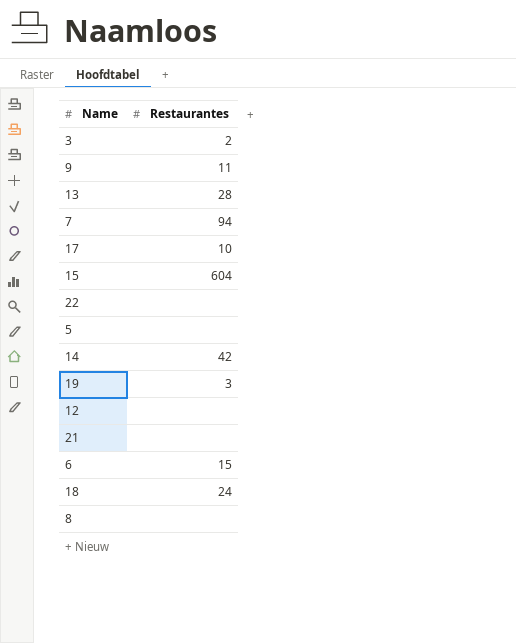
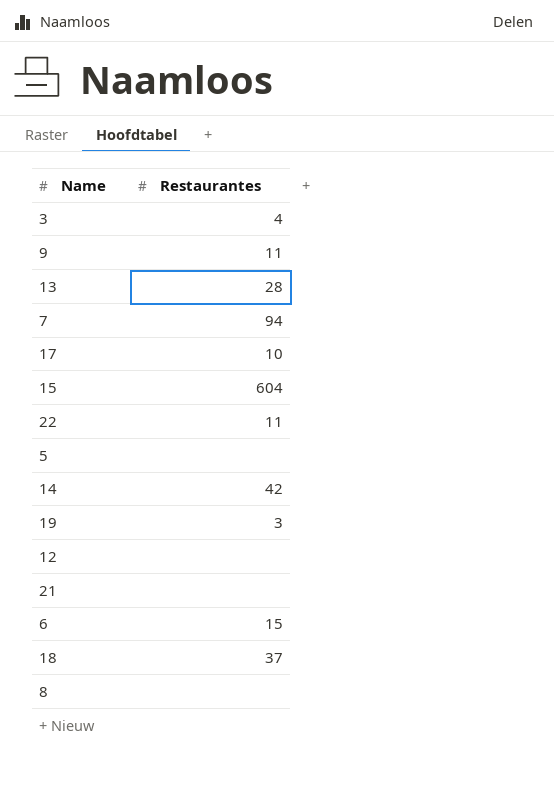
3 | Restaurantes: 2 -> 4
22 | Restaurantes: none -> 11
18 | Restaurantes: 24 -> 37

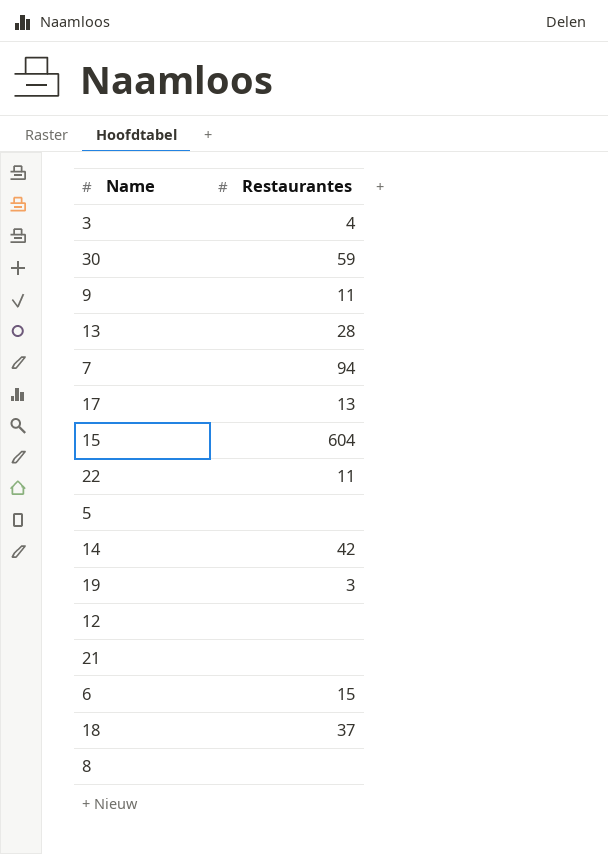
row 30: none -> 59
17 | Restaurantes: 10 -> 13

